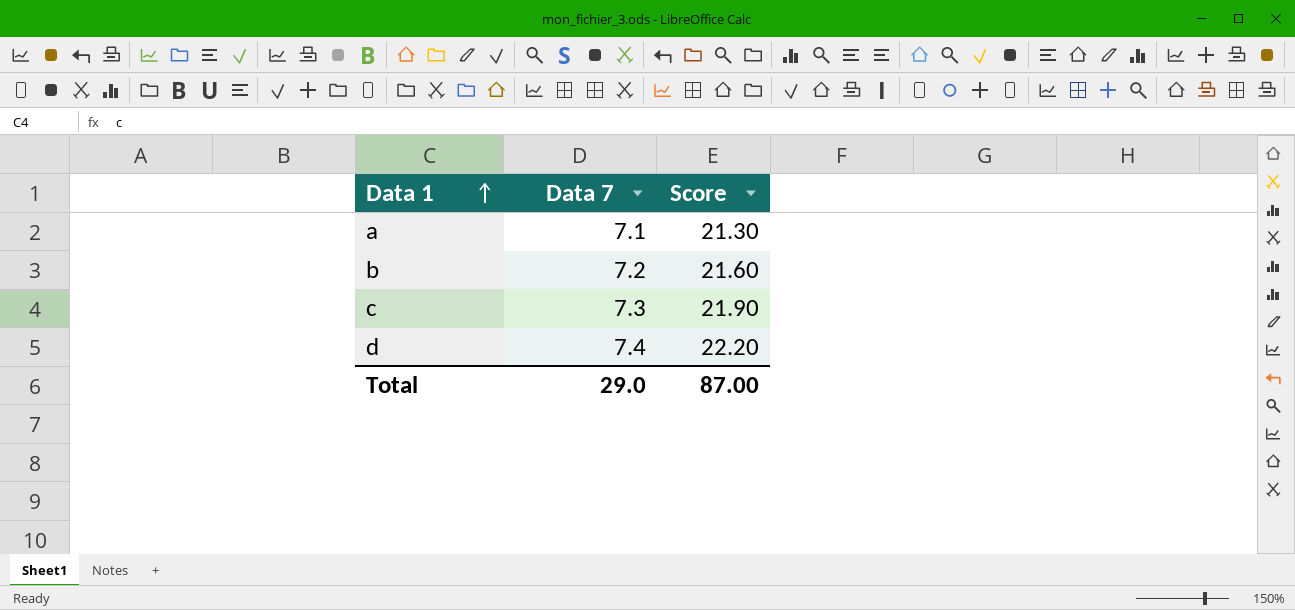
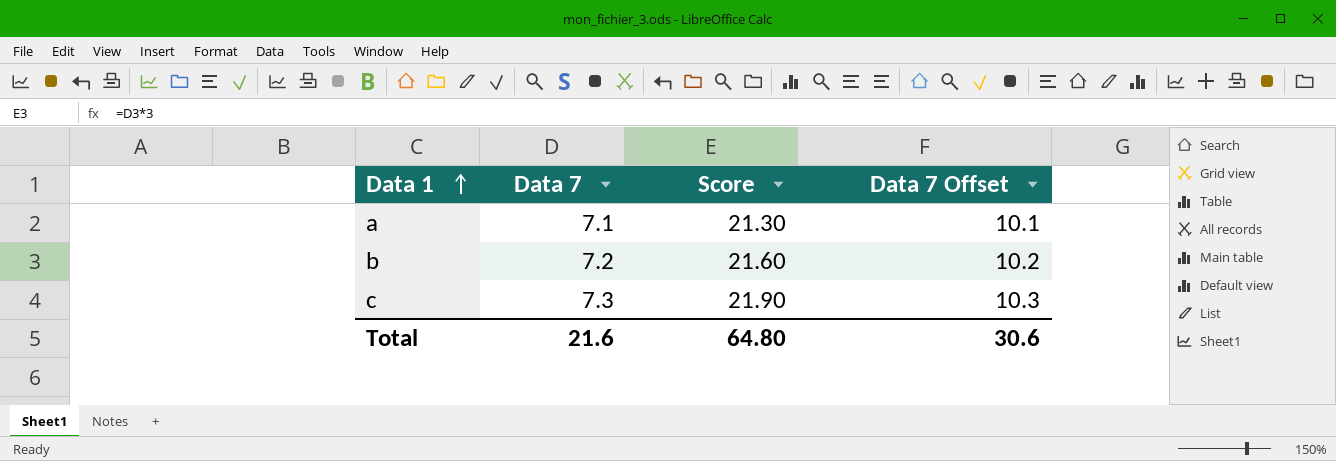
column Data 7 Offset | formula: none -> [Data 7] + 3
row d: 7.4 | 22.20 -> none
Total | Data 7: 29.0 -> 21.6
Total | Score: 87.00 -> 64.80

